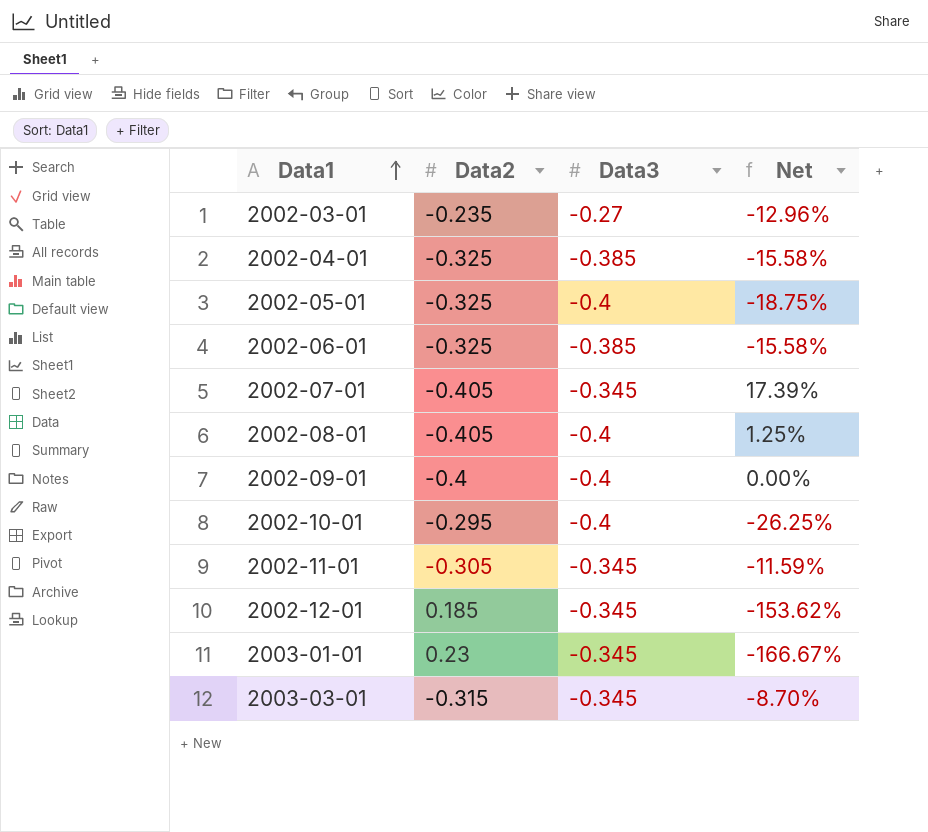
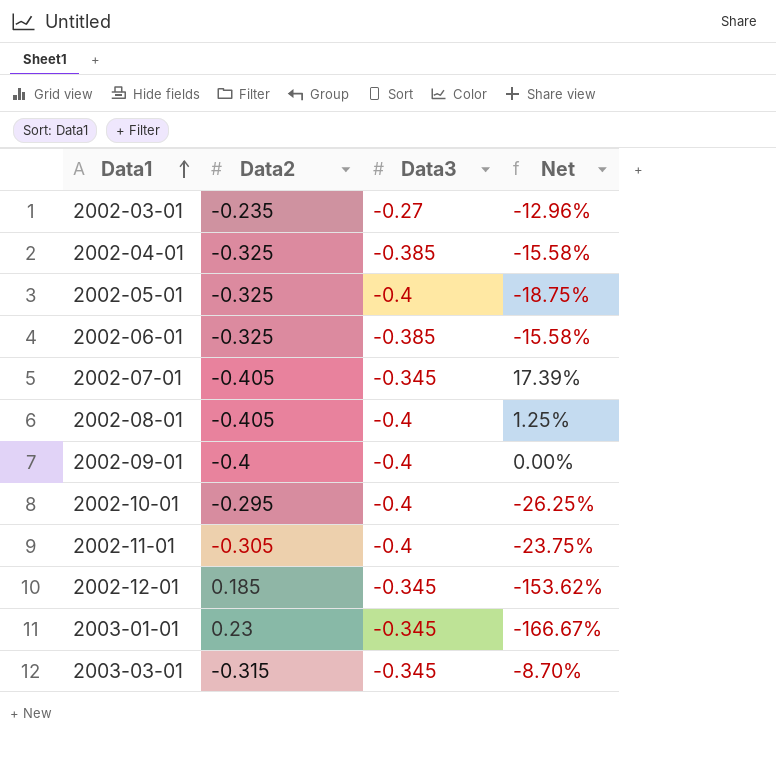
2002-11-01 | Data3: -0.345 -> -0.4
2002-11-01 | Net: -11.59% -> -23.75%

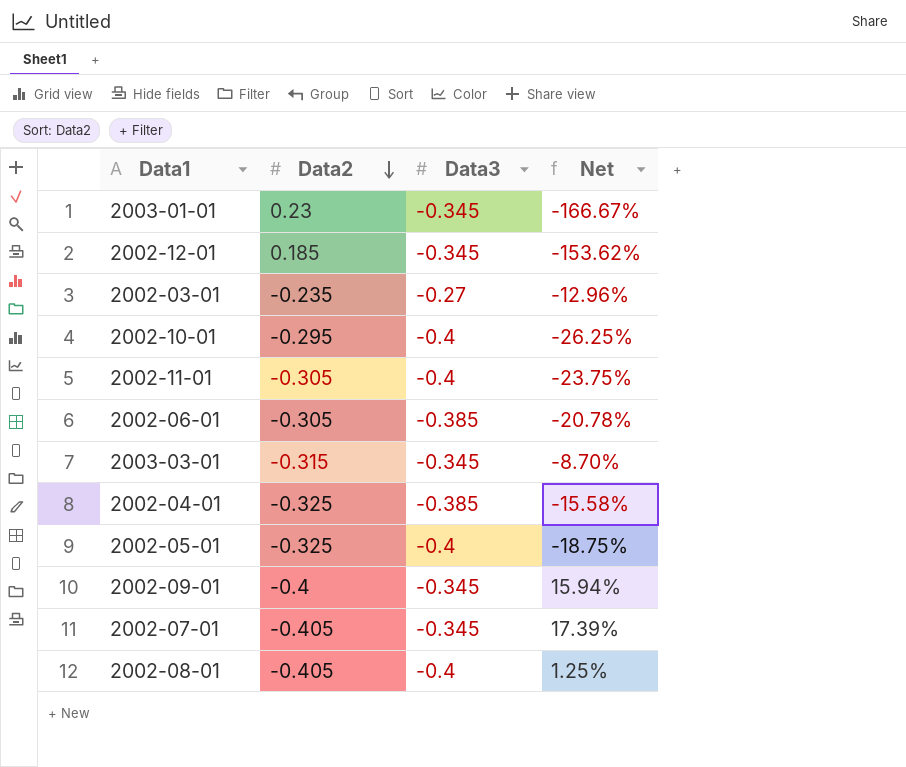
row order: Data1 ascending -> Data2 descending
2002-06-01 | Data2: -0.325 -> -0.305
2002-06-01 | Net: -15.58% -> -20.78%
2002-09-01 | Data3: -0.4 -> -0.345
2002-09-01 | Net: 0.00% -> 15.94%

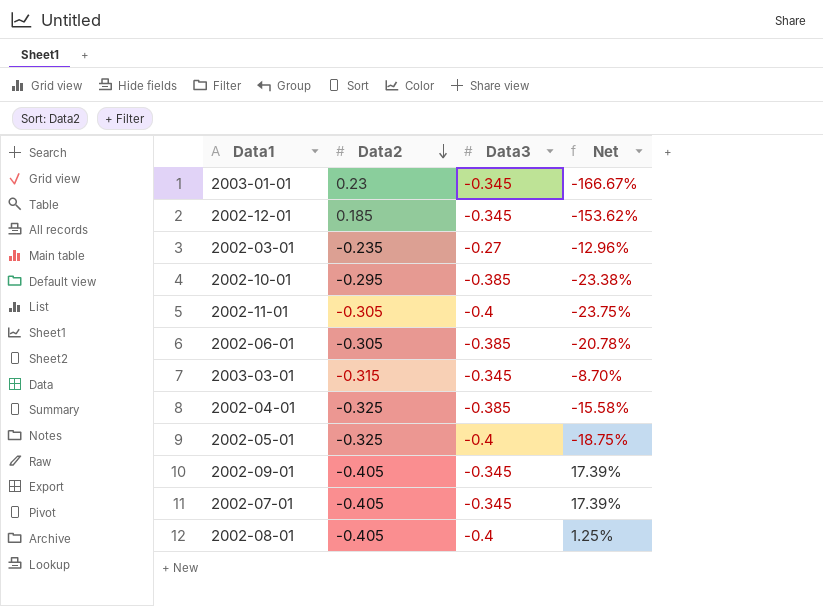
2002-10-01 | Data3: -0.4 -> -0.385
2002-10-01 | Net: -26.25% -> -23.38%
2002-09-01 | Data2: -0.4 -> -0.405
2002-09-01 | Net: 15.94% -> 17.39%

